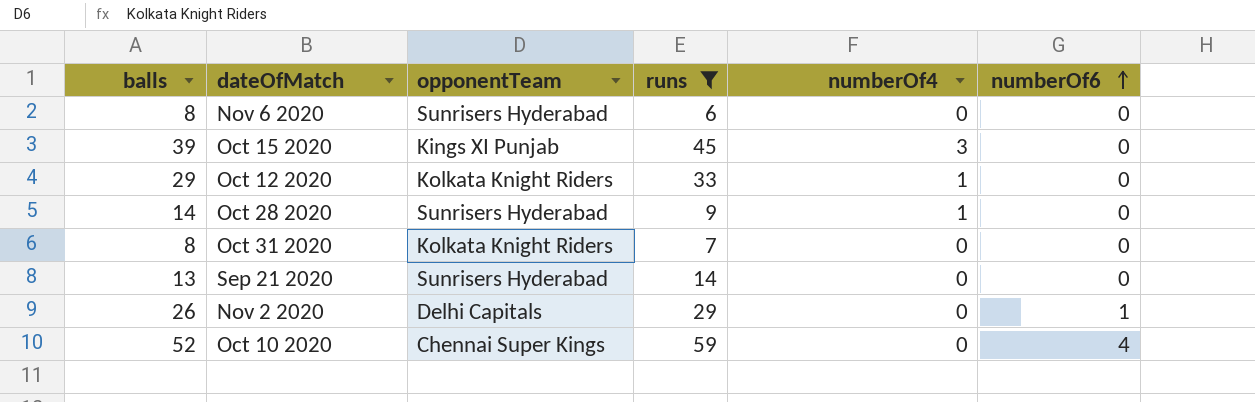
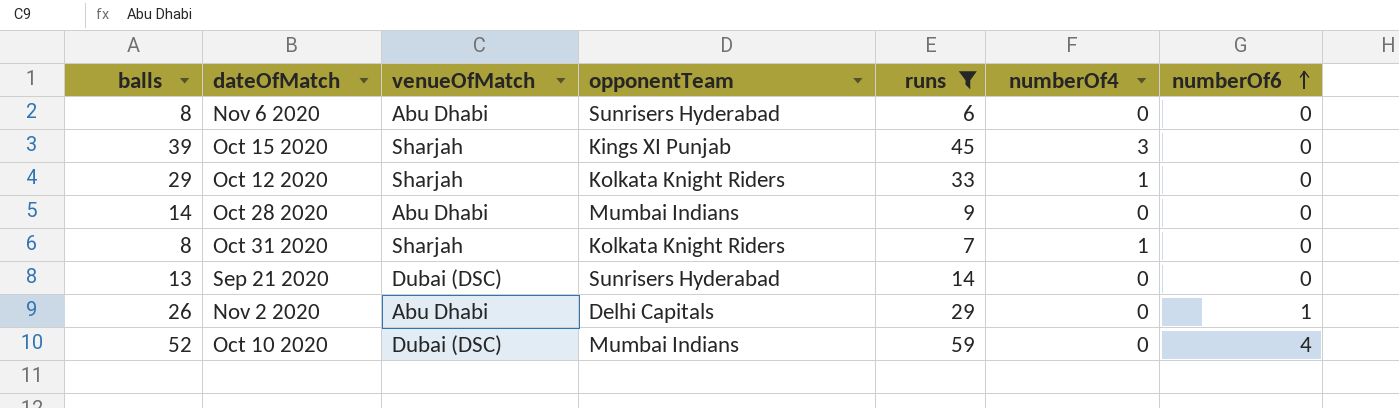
column venueOfMatch | position: none -> 3
Oct 28 2020 | opponentTeam: Sunrisers Hyderabad -> Mumbai Indians
Oct 28 2020 | numberOf4: 1 -> 0
Oct 31 2020 | numberOf4: 0 -> 1
Oct 10 2020 | opponentTeam: Chennai Super Kings -> Mumbai Indians

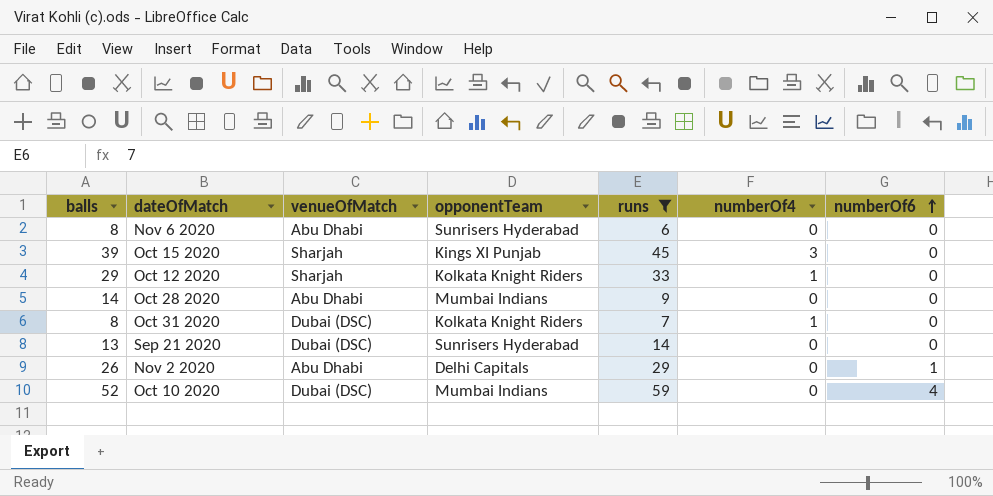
Oct 31 2020 | venueOfMatch: Sharjah -> Dubai (DSC)

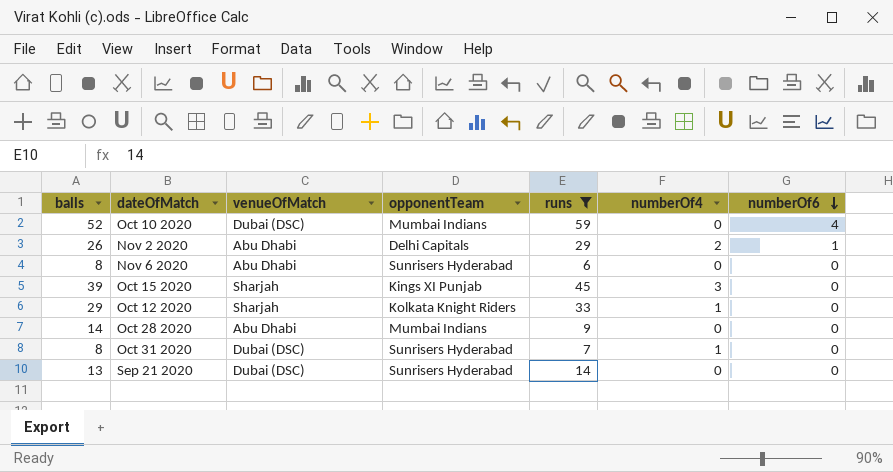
row order: numberOf6 ascending -> numberOf6 descending
Nov 2 2020 | numberOf4: 0 -> 2
Oct 31 2020 | opponentTeam: Kolkata Knight Riders -> Sunrisers Hyderabad

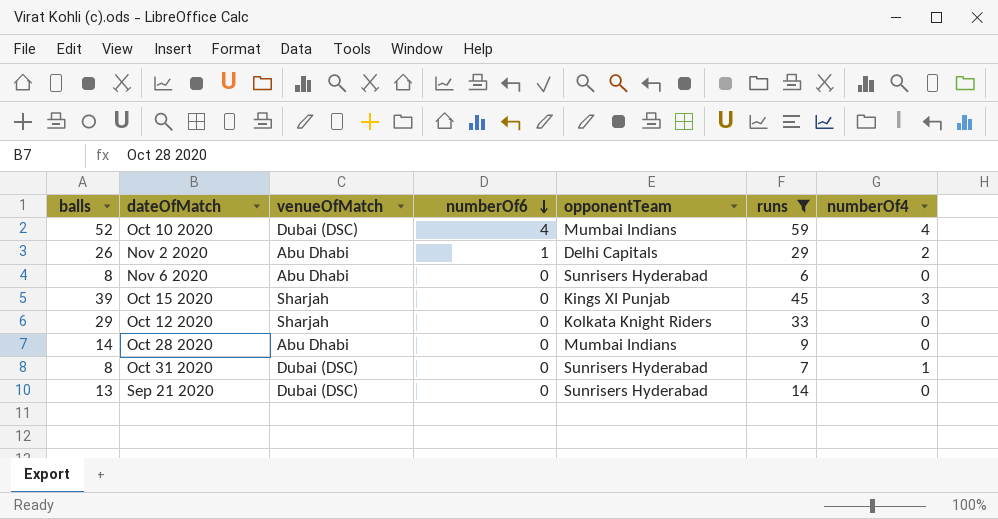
column numberOf6 | position: 7 -> 4
Oct 10 2020 | numberOf4: 0 -> 4
Oct 12 2020 | numberOf4: 1 -> 0

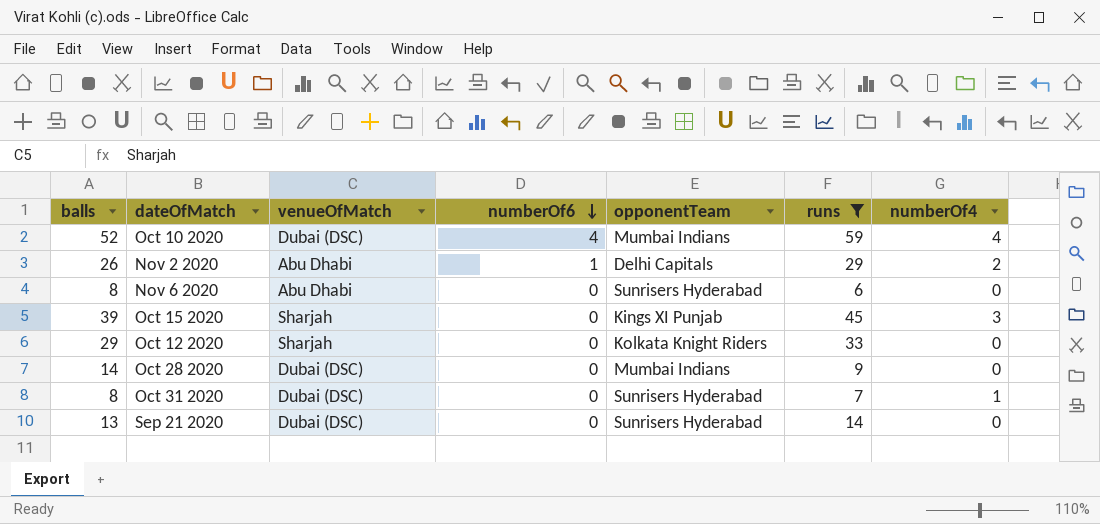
Oct 28 2020 | venueOfMatch: Abu Dhabi -> Dubai (DSC)

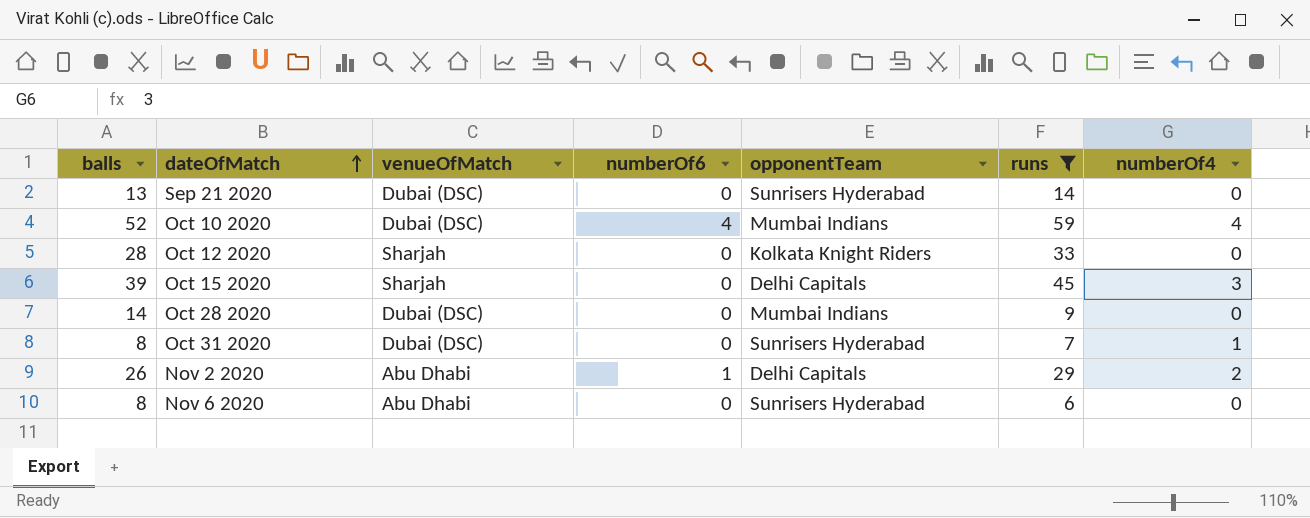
row order: numberOf6 descending -> dateOfMatch ascending
Oct 12 2020 | balls: 29 -> 28
Oct 15 2020 | opponentTeam: Kings XI Punjab -> Delhi Capitals

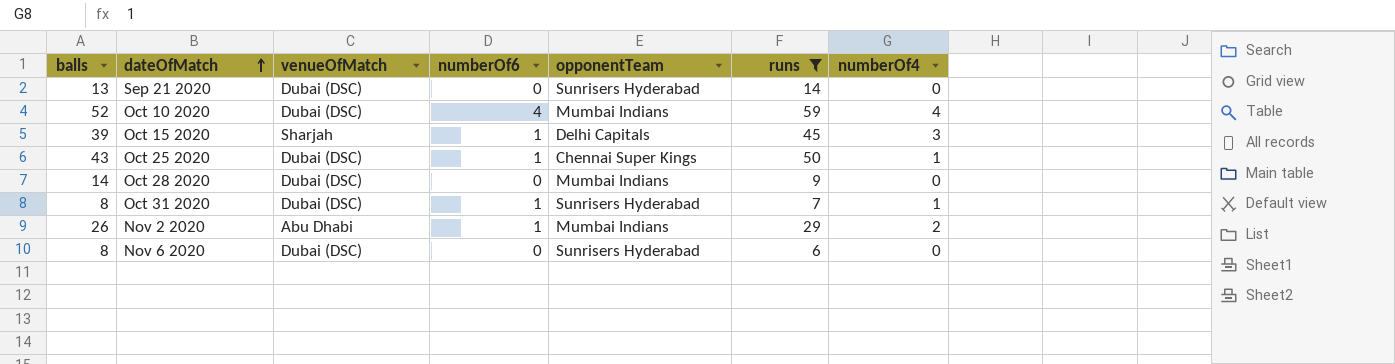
row Oct 12 2020: 28 | Sharjah | 0 | Kolkata Knight Riders | 33 | 0 -> none
Oct 15 2020 | numberOf6: 0 -> 1
row Oct 25 2020: none -> 43 | Dubai (DSC) | 1 | Chennai Super Kings | 50 | 1
Oct 31 2020 | numberOf6: 0 -> 1
Nov 2 2020 | opponentTeam: Delhi Capitals -> Mumbai Indians
Nov 6 2020 | venueOfMatch: Abu Dhabi -> Dubai (DSC)

